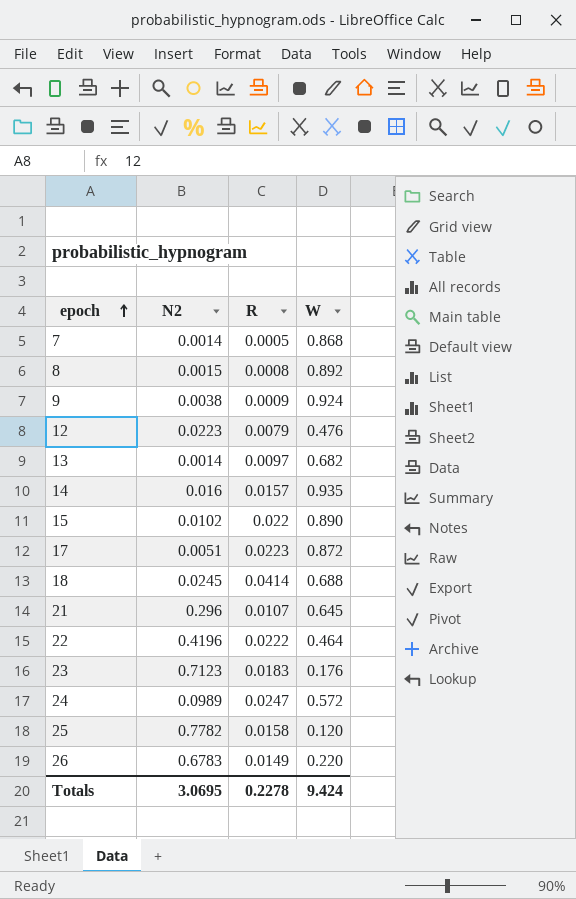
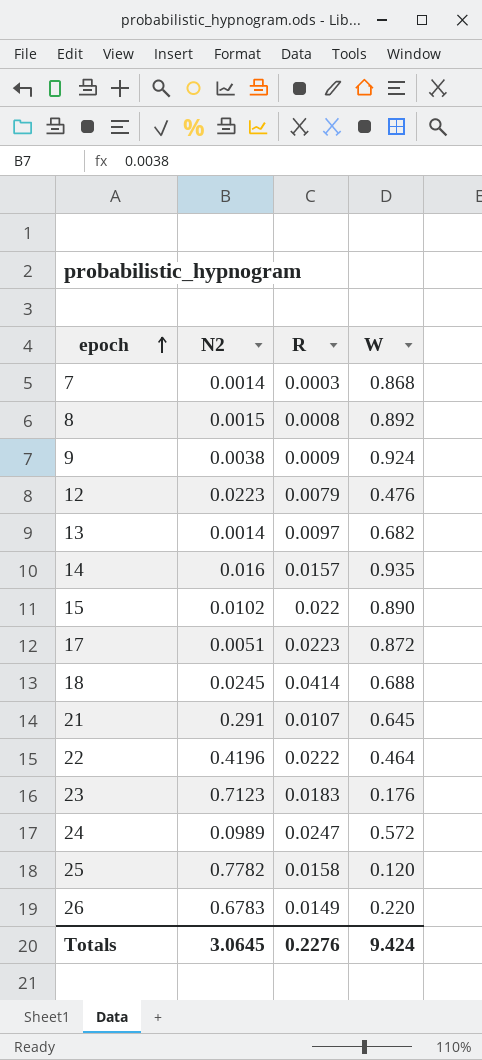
7 | R: 0.0005 -> 0.0003
21 | N2: 0.296 -> 0.291
Totals | N2: 3.0695 -> 3.0645
Totals | R: 0.2278 -> 0.2276

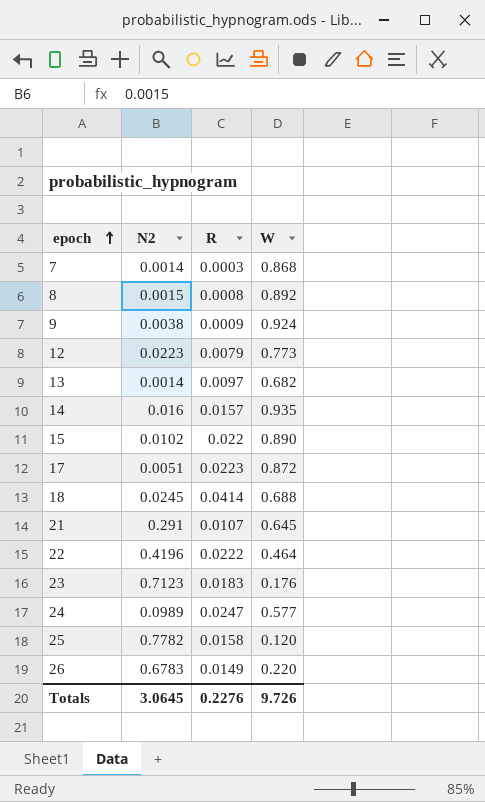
12 | W: 0.476 -> 0.773
24 | W: 0.572 -> 0.577
Totals | W: 9.424 -> 9.726

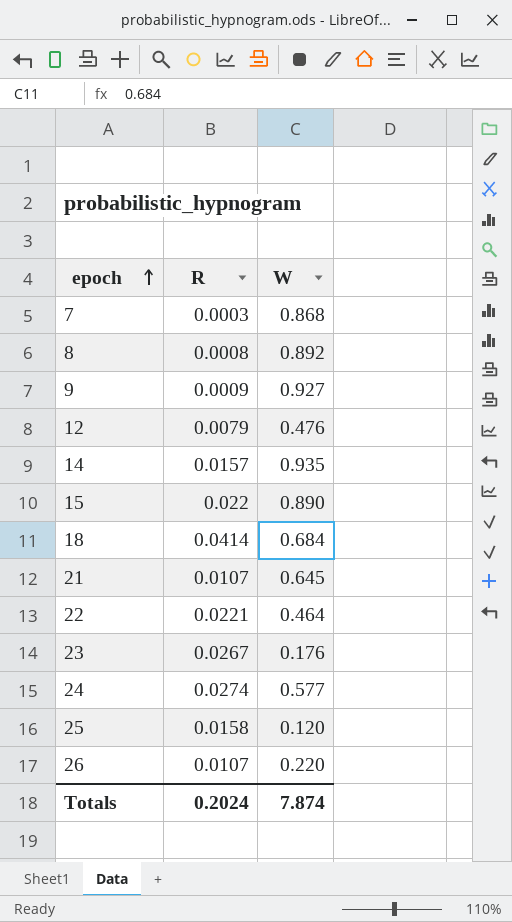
column N2 | position: 2 -> none
row 13: 0.0014 | 0.0097 | 0.682 -> none
row 17: 0.0051 | 0.0223 | 0.872 -> none
9 | W: 0.924 -> 0.927
12 | W: 0.773 -> 0.476
18 | W: 0.688 -> 0.684
22 | R: 0.0222 -> 0.0221
23 | R: 0.0183 -> 0.0267
24 | R: 0.0247 -> 0.0274
26 | R: 0.0149 -> 0.0107
Totals | R: 0.2276 -> 0.2024
Totals | W: 9.726 -> 7.874

